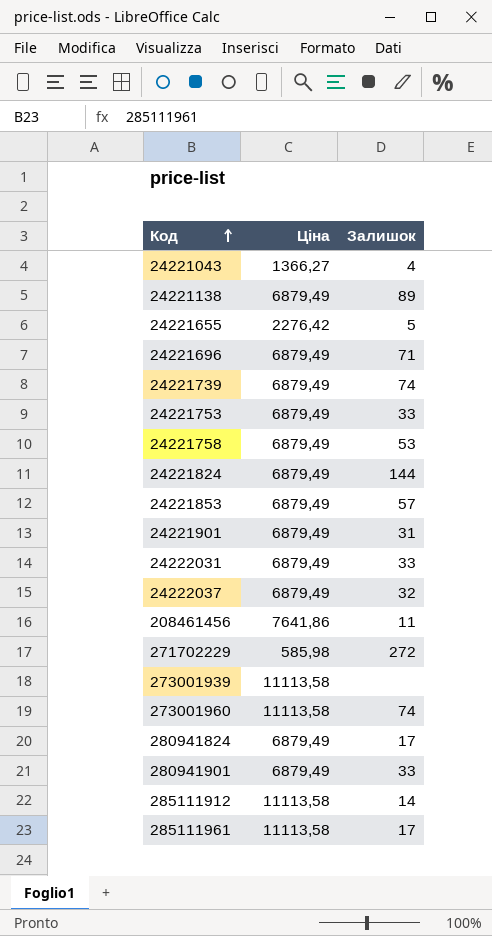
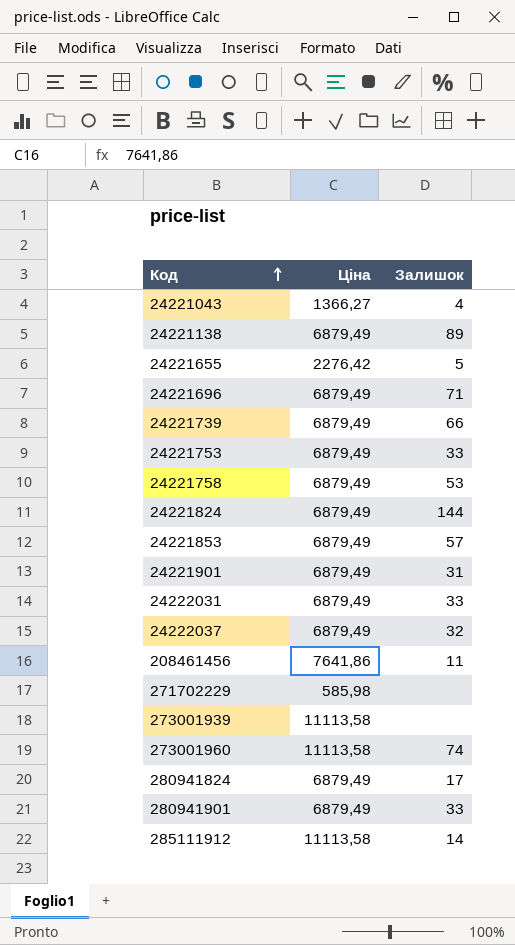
row 285111961: 11113,58 | 17 -> none
24221739 | Залишок: 74 -> 66
271702229 | Залишок: 272 -> none

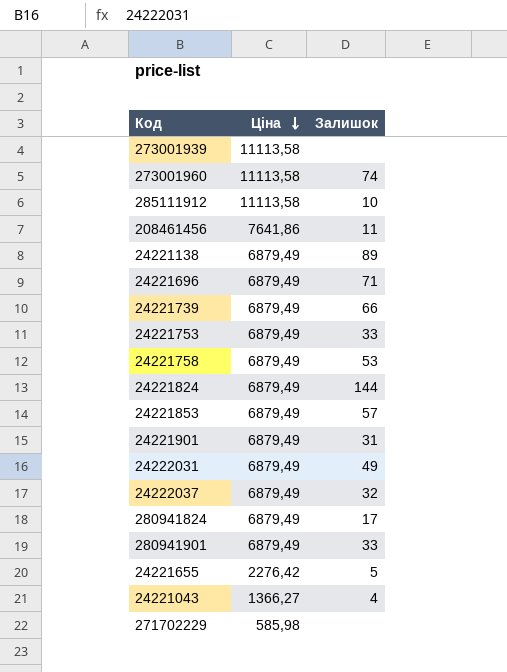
row order: Код ascending -> Ціна descending
285111912 | Залишок: 14 -> 10
24222031 | Залишок: 33 -> 49

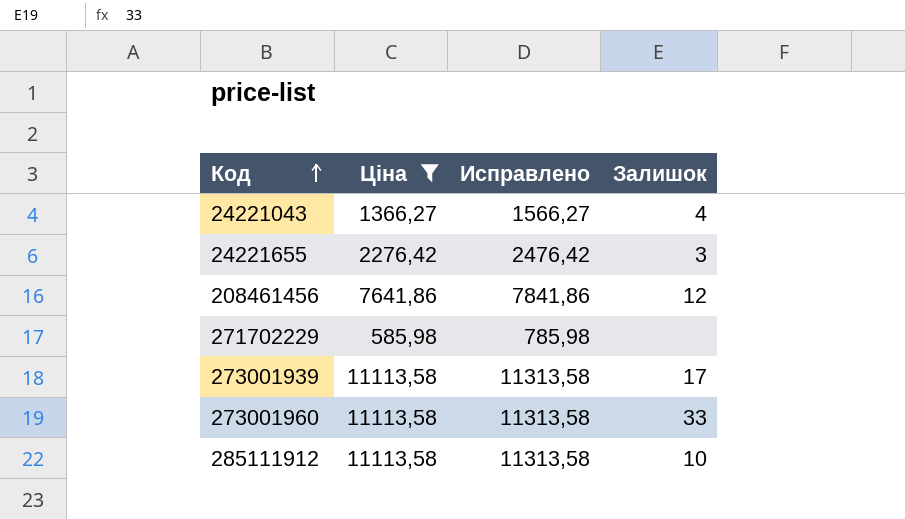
filter: none -> Ціна != 6879,49
row order: Ціна descending -> Код ascending
column Исправлено | formula: none -> [Ціна] + 200
24221655 | Залишок: 5 -> 3
208461456 | Залишок: 11 -> 12
273001939 | Залишок: none -> 17
273001960 | Залишок: 74 -> 33

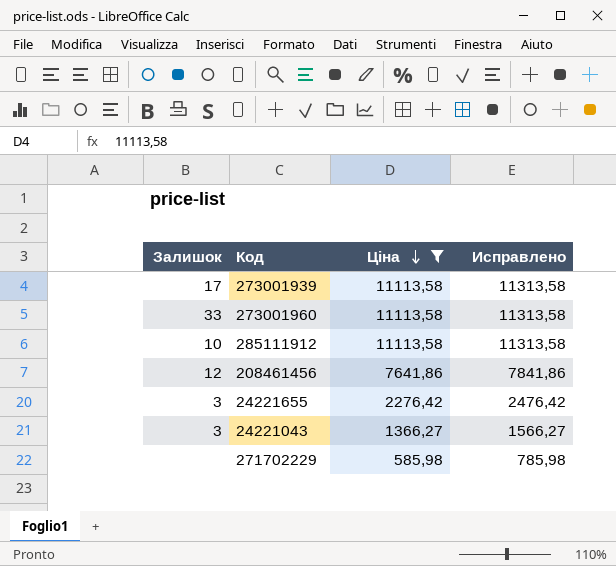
row order: Код ascending -> Ціна descending
column Залишок | position: 4 -> 1
24221043 | Залишок: 4 -> 3

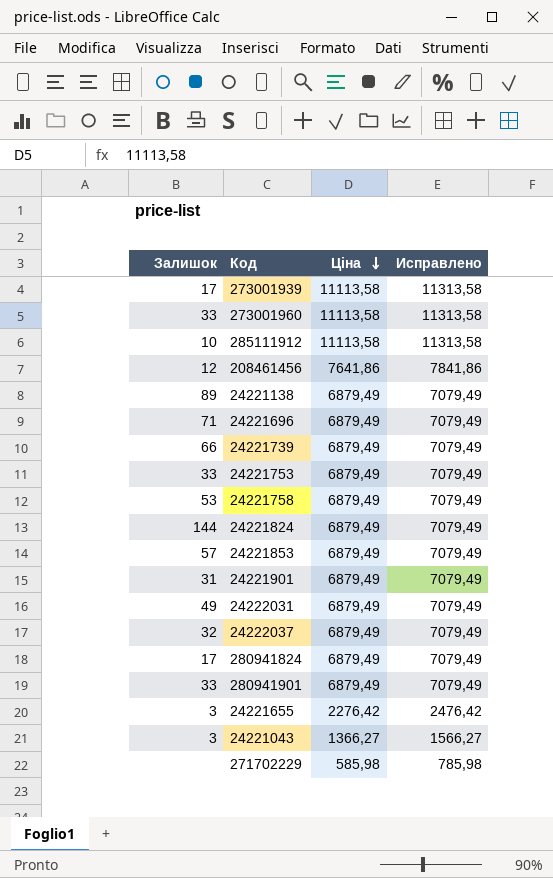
filter: Ціна != 6879,49 -> none

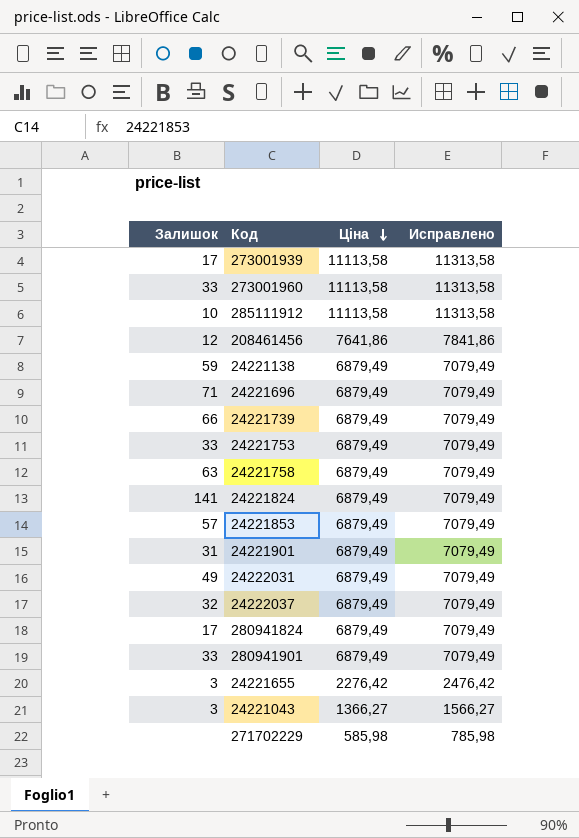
24221138 | Залишок: 89 -> 59
24221758 | Залишок: 53 -> 63
24221824 | Залишок: 144 -> 141

